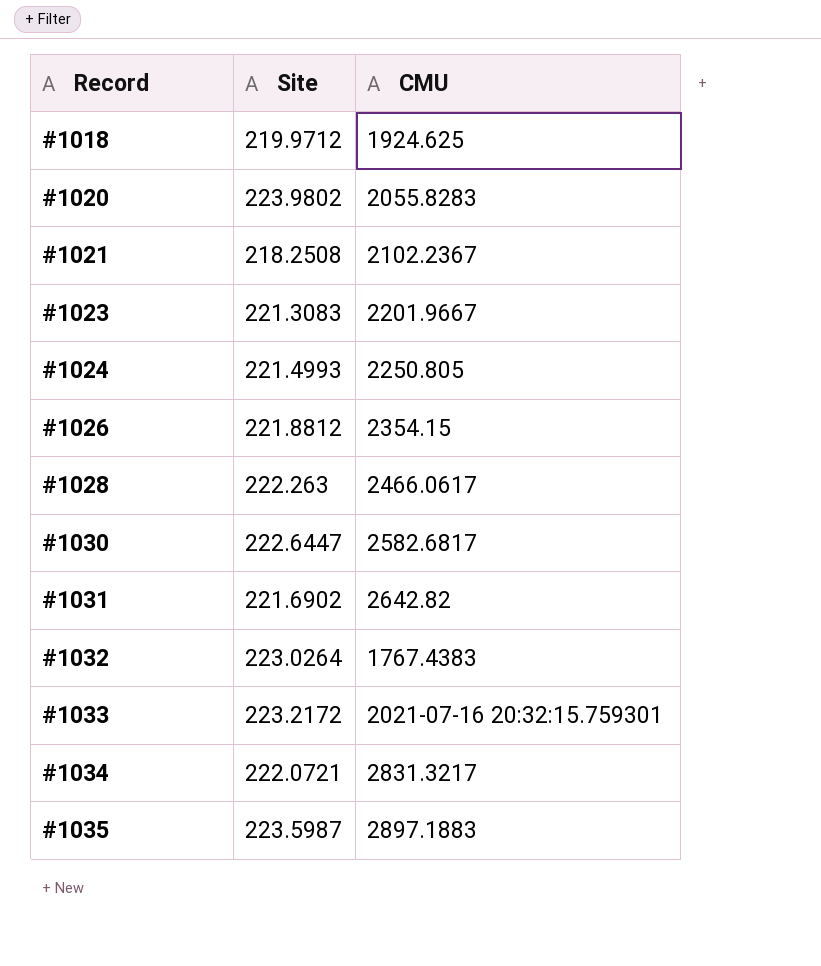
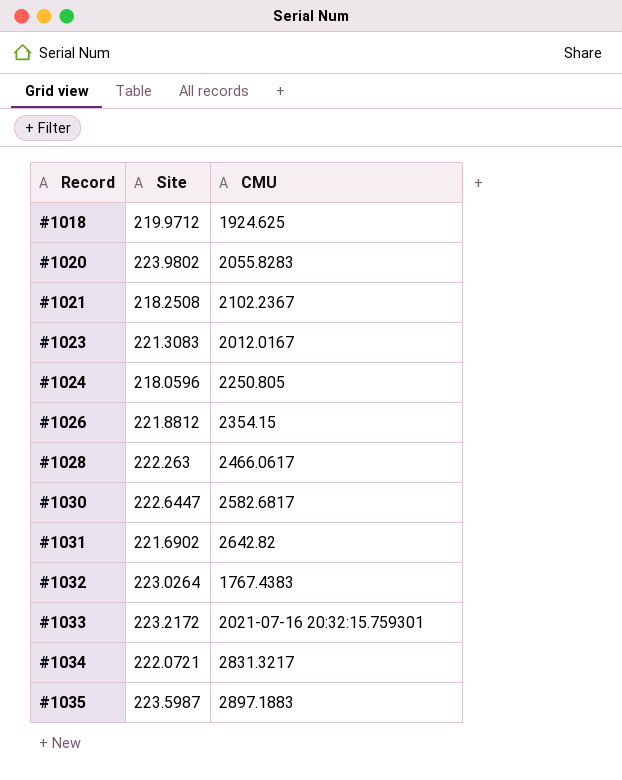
#1023 | CMU: 2201.9667 -> 2012.0167
#1024 | Site: 221.4993 -> 218.0596

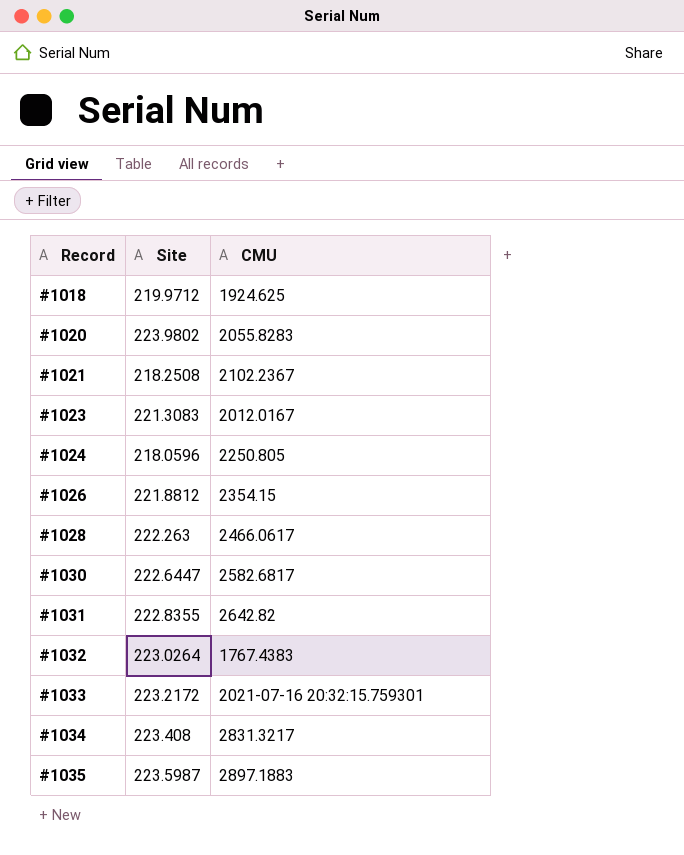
#1031 | Site: 221.6902 -> 222.8355
#1034 | Site: 222.0721 -> 223.408

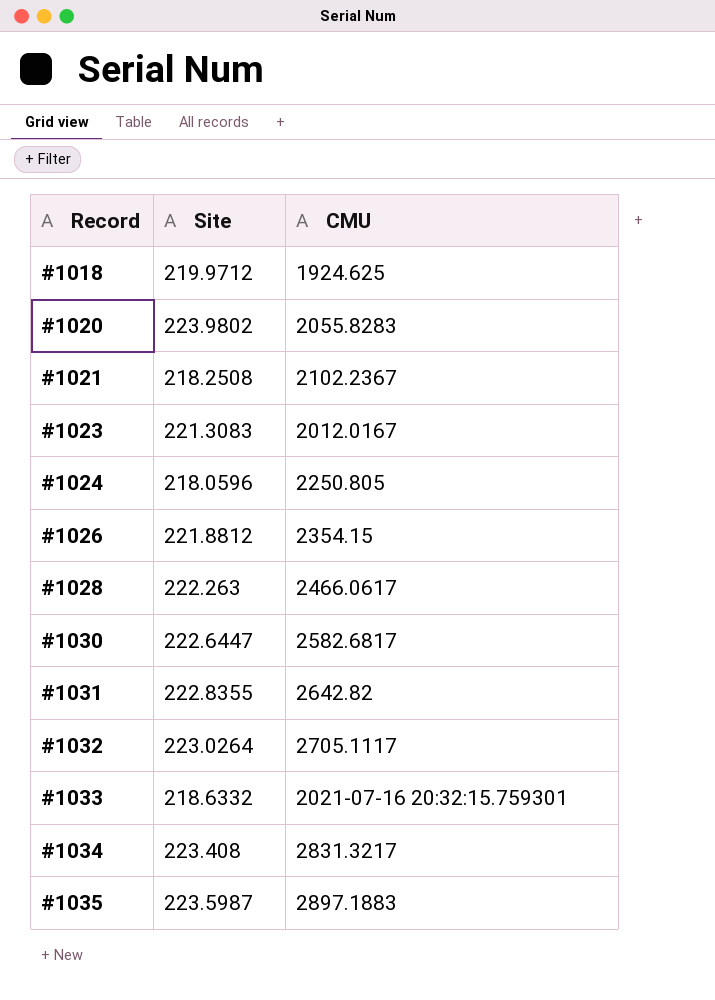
#1032 | CMU: 1767.4383 -> 2705.1117
#1033 | Site: 223.2172 -> 218.6332

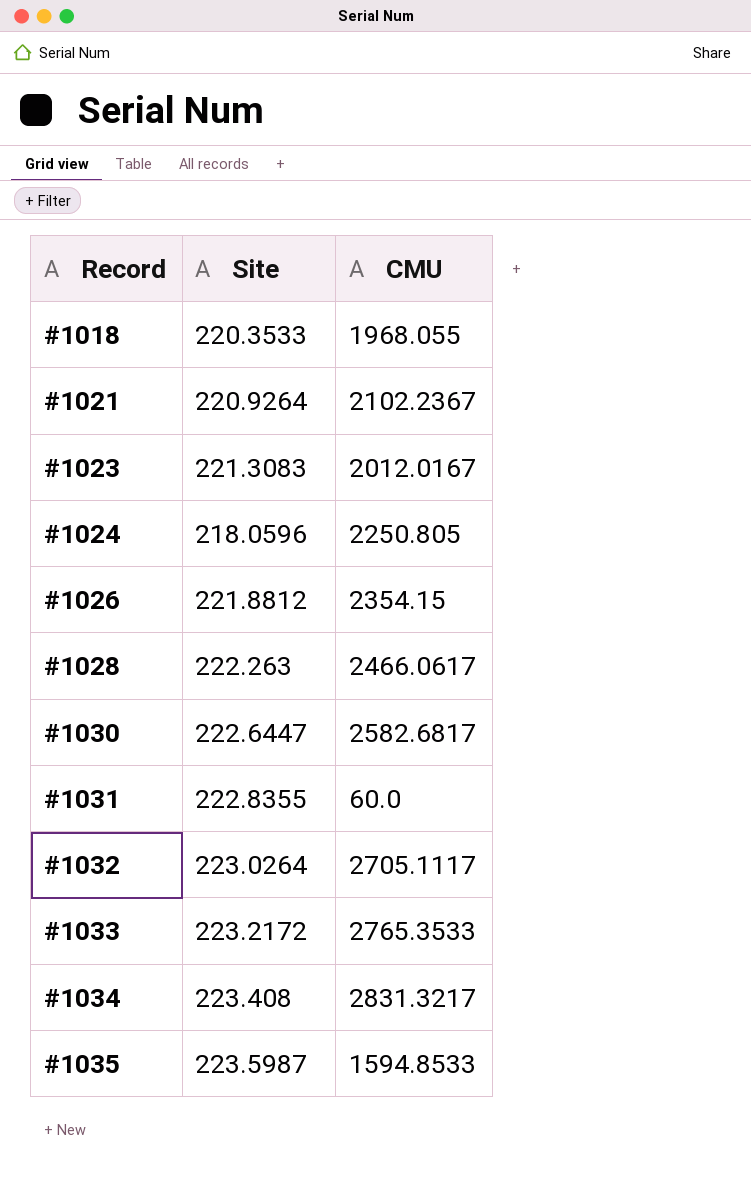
row #1020: 223.9802 | 2055.8283 -> none
#1018 | Site: 219.9712 -> 220.3533
#1018 | CMU: 1924.625 -> 1968.055
#1021 | Site: 218.2508 -> 220.9264
#1031 | CMU: 2642.82 -> 60.0
#1033 | Site: 218.6332 -> 223.2172
#1033 | CMU: 2021-07-16 20:32:15.759301 -> 2765.3533
#1035 | CMU: 2897.1883 -> 1594.8533

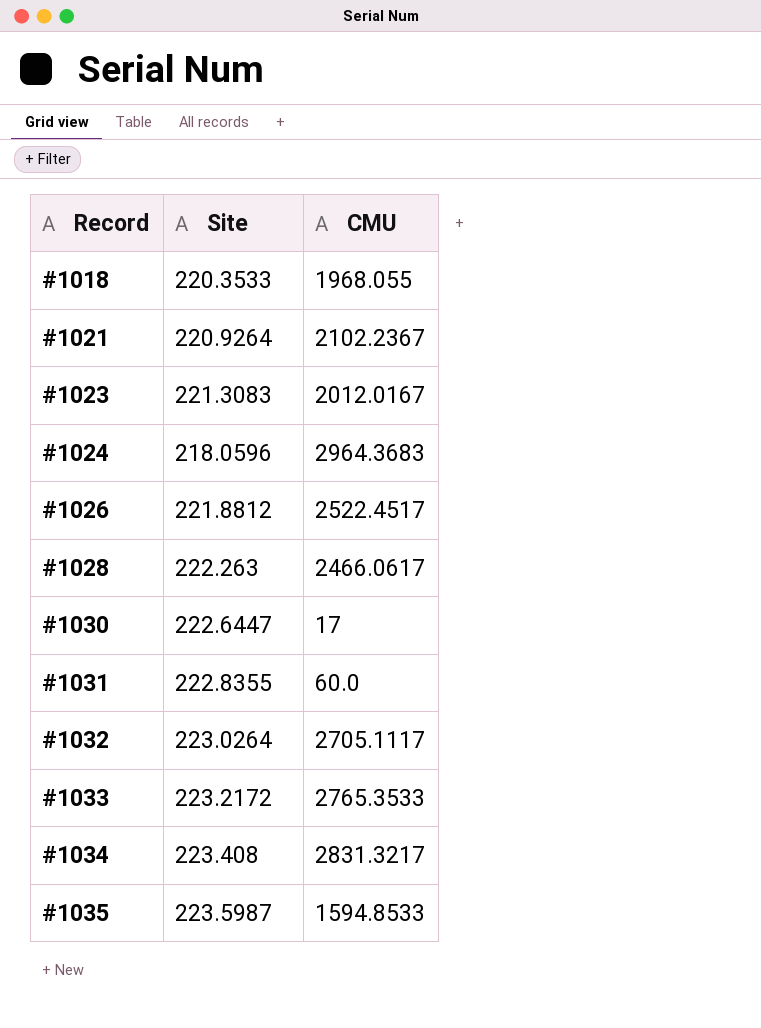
#1024 | CMU: 2250.805 -> 2964.3683
#1026 | CMU: 2354.15 -> 2522.4517
#1030 | CMU: 2582.6817 -> 17

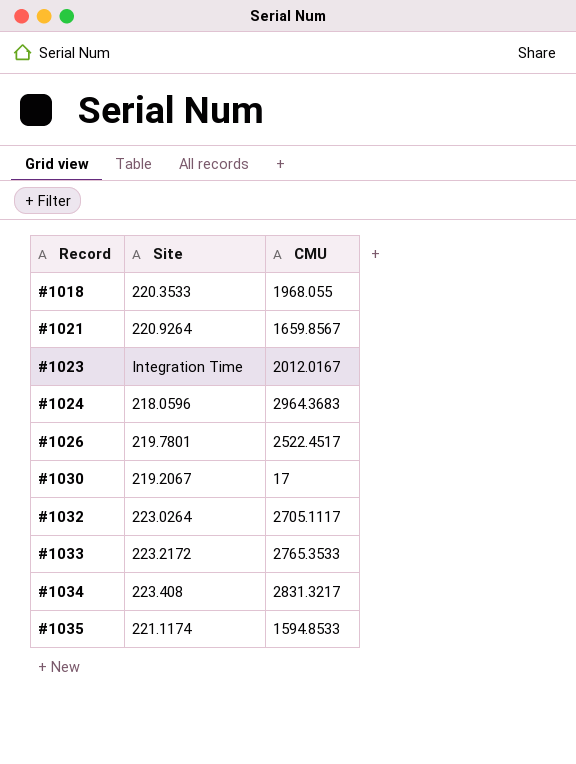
row #1028: 222.263 | 2466.0617 -> none
row #1031: 222.8355 | 60.0 -> none
#1021 | CMU: 2102.2367 -> 1659.8567
#1023 | Site: 221.3083 -> Integration Time
#1026 | Site: 221.8812 -> 219.7801
#1030 | Site: 222.6447 -> 219.2067
#1035 | Site: 223.5987 -> 221.1174

